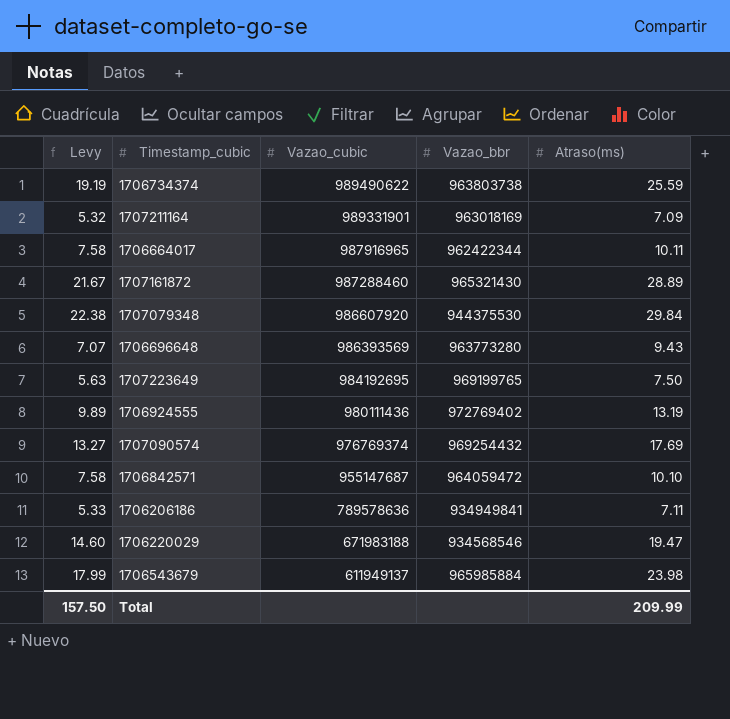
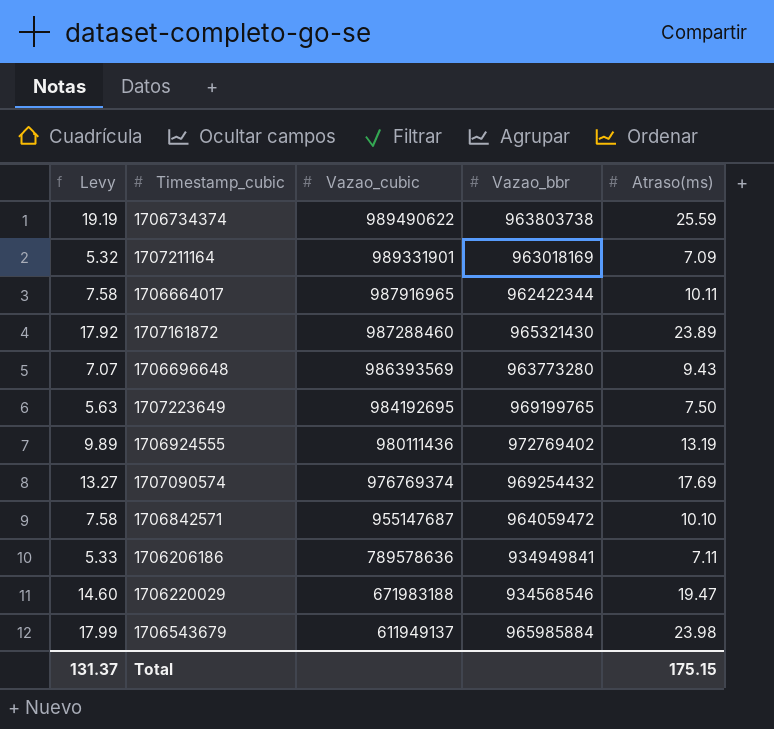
row 1707079348: 22.38 | 986607920 | 944375530 | 29.84 -> none
1707161872 | Levy: 21.67 -> 17.92
1707161872 | Atraso(ms): 28.89 -> 23.89
Total | Levy: 157.50 -> 131.37
Total | Atraso(ms): 209.99 -> 175.15

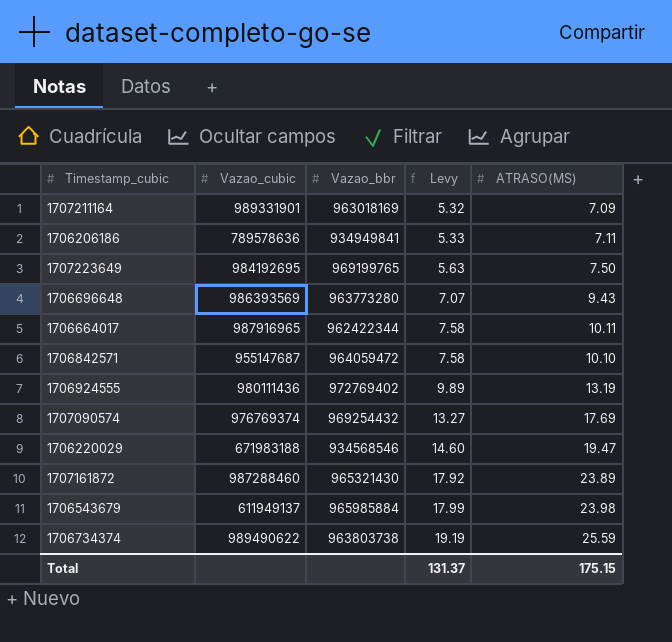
row order: Vazao_cubic descending -> Levy ascending
column Levy | position: 1 -> 4
column name: Atraso(ms) -> ATRASO(MS)

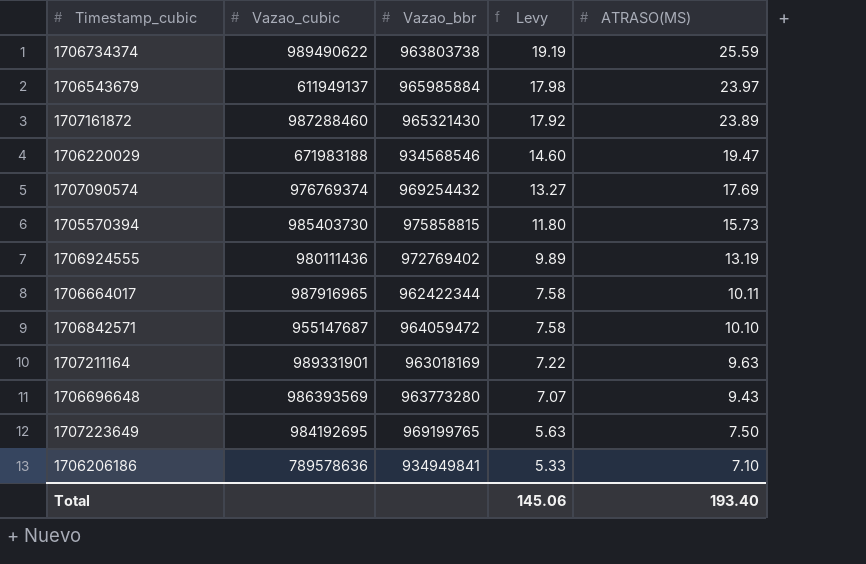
row order: Levy ascending -> Levy descending
1706543679 | Levy: 17.99 -> 17.98
1706543679 | ATRASO(MS): 23.98 -> 23.97
row 1705570394: none -> 985403730 | 975858815 | 11.80 | 15.73
1707211164 | Levy: 5.32 -> 7.22
1707211164 | ATRASO(MS): 7.09 -> 9.63
1706206186 | ATRASO(MS): 7.11 -> 7.10
Total | Levy: 131.37 -> 145.06
Total | ATRASO(MS): 175.15 -> 193.40

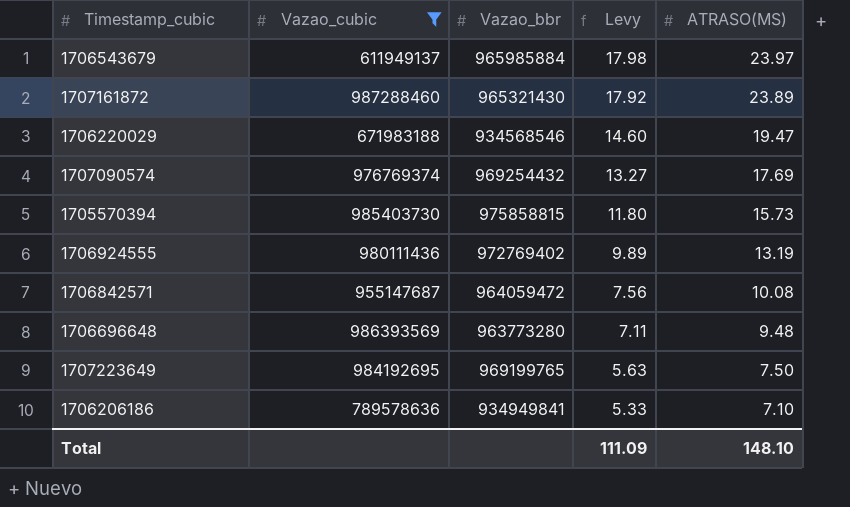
filter: none -> Vazao_cubic <= 987288460
1706842571 | Levy: 7.58 -> 7.56
1706842571 | ATRASO(MS): 10.10 -> 10.08
1706696648 | Levy: 7.07 -> 7.11
1706696648 | ATRASO(MS): 9.43 -> 9.48
Total | Levy: 145.06 -> 111.09
Total | ATRASO(MS): 193.40 -> 148.10

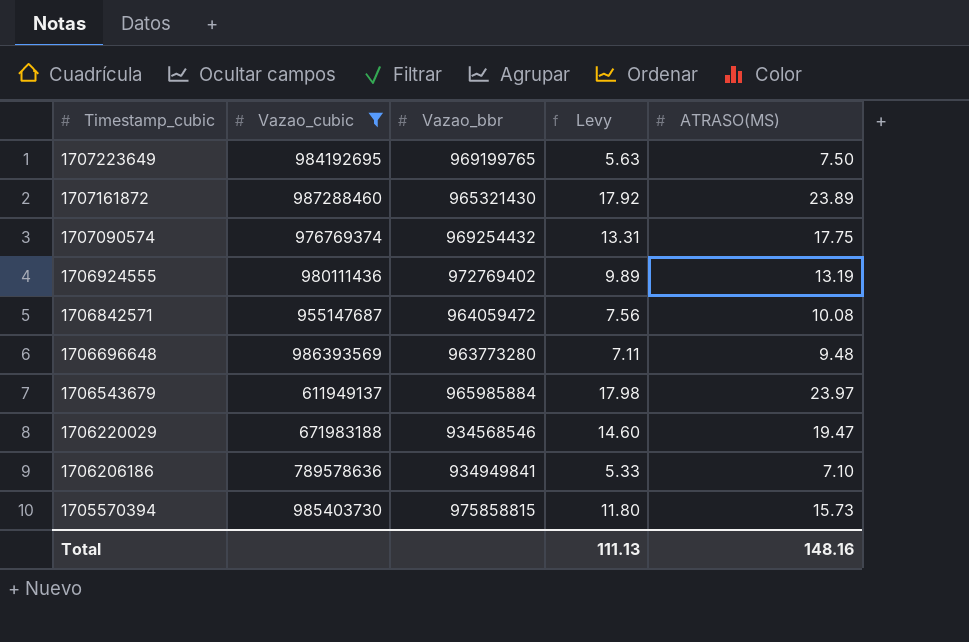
row order: Levy descending -> Timestamp_cubic descending
1707090574 | Levy: 13.27 -> 13.31
1707090574 | ATRASO(MS): 17.69 -> 17.75
Total | Levy: 111.09 -> 111.13
Total | ATRASO(MS): 148.10 -> 148.16

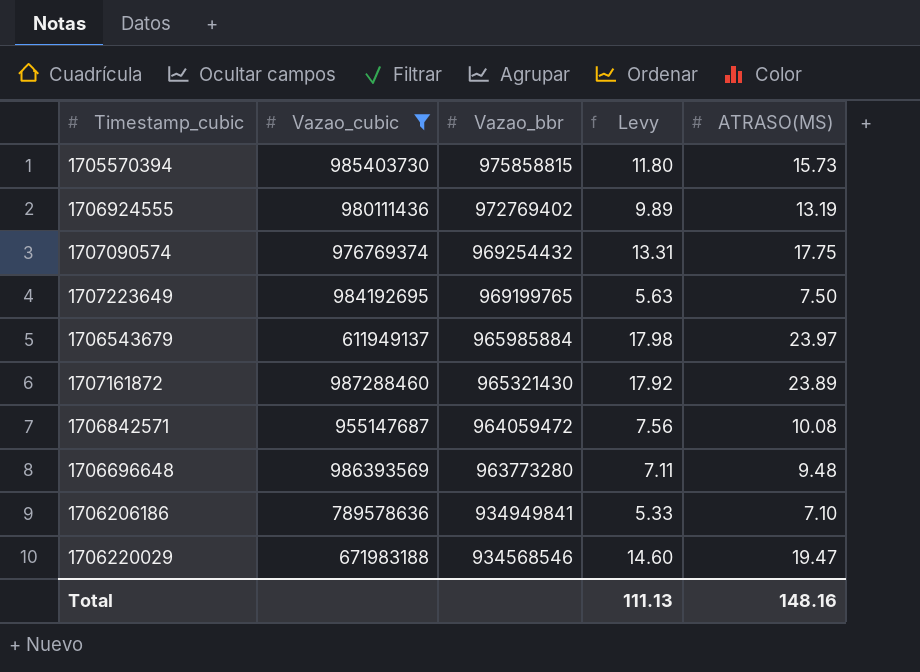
row order: Timestamp_cubic descending -> Vazao_bbr descending

